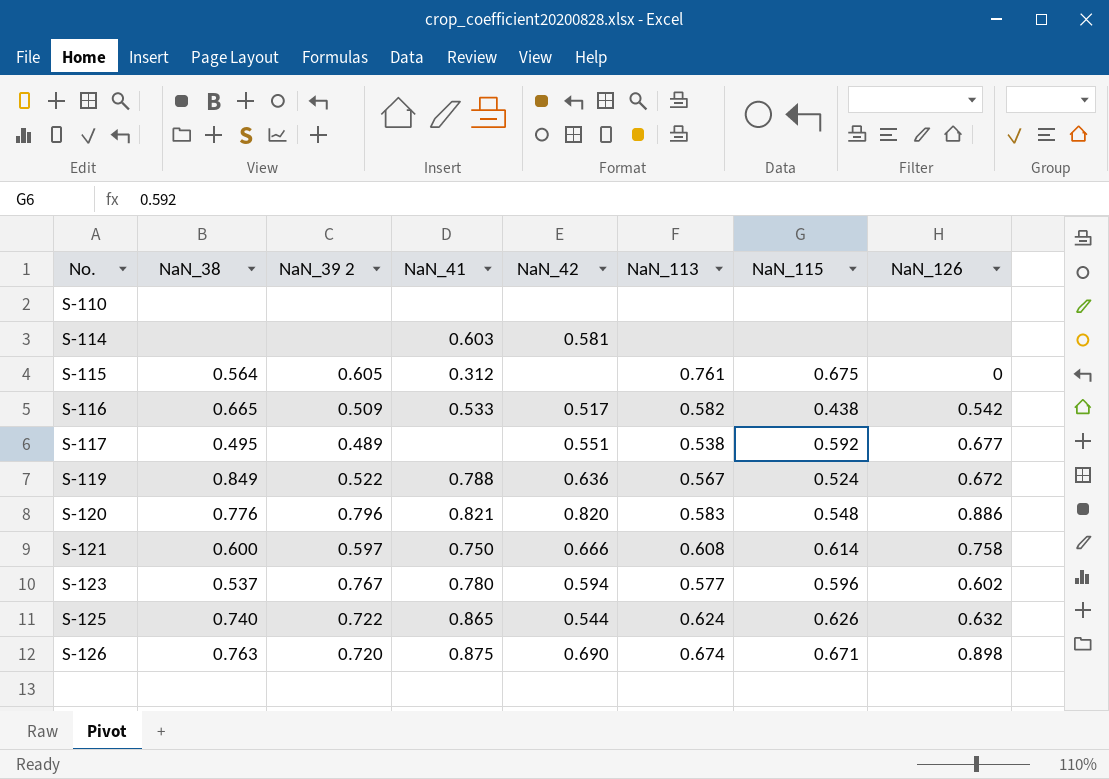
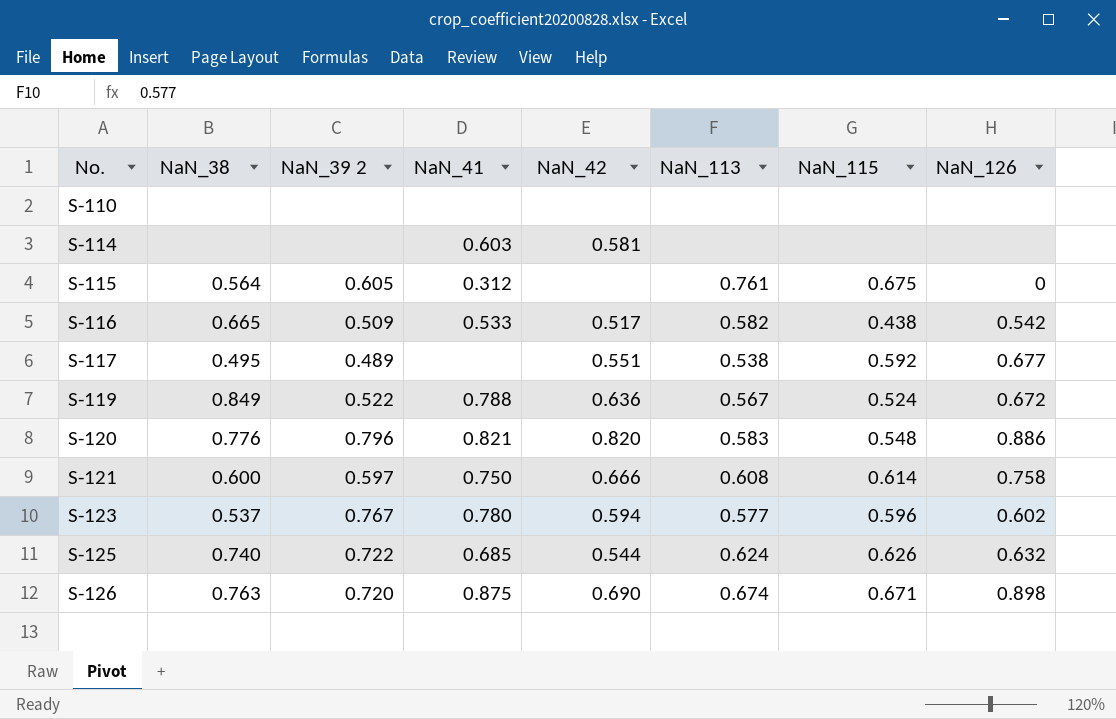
S-125 | NaN_41: 0.865 -> 0.685

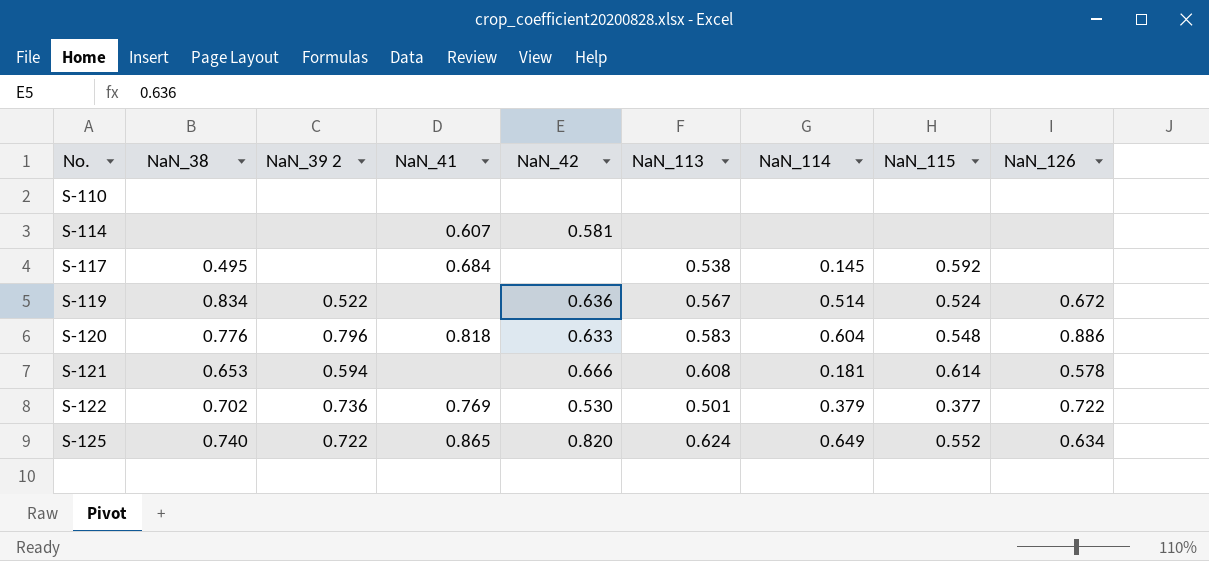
column NaN_114 | position: none -> 7
row S-115: 0.564 | 0.605 | 0.312 | none | 0.761 | 0.675 | 0 -> none
row S-116: 0.665 | 0.509 | 0.533 | 0.517 | 0.582 | 0.438 | 0.542 -> none
row S-123: 0.537 | 0.767 | 0.780 | 0.594 | 0.577 | 0.596 | 0.602 -> none
row S-126: 0.763 | 0.720 | 0.875 | 0.690 | 0.674 | 0.671 | 0.898 -> none
S-114 | NaN_41: 0.603 -> 0.607
S-117 | NaN_39 2: 0.489 -> none
S-117 | NaN_41: none -> 0.684
S-117 | NaN_42: 0.551 -> none
S-117 | NaN_126: 0.677 -> none
S-119 | NaN_38: 0.849 -> 0.834
S-119 | NaN_41: 0.788 -> none
S-120 | NaN_41: 0.821 -> 0.818
S-120 | NaN_42: 0.820 -> 0.633
S-121 | NaN_38: 0.600 -> 0.653
S-121 | NaN_39 2: 0.597 -> 0.594
S-121 | NaN_41: 0.750 -> none
S-121 | NaN_126: 0.758 -> 0.578
row S-122: none -> 0.702 | 0.736 | 0.769 | 0.530 | 0.501 | 0.379 | 0.377 | 0.722
S-125 | NaN_41: 0.685 -> 0.865
S-125 | NaN_42: 0.544 -> 0.820
S-125 | NaN_115: 0.626 -> 0.552
S-125 | NaN_126: 0.632 -> 0.634

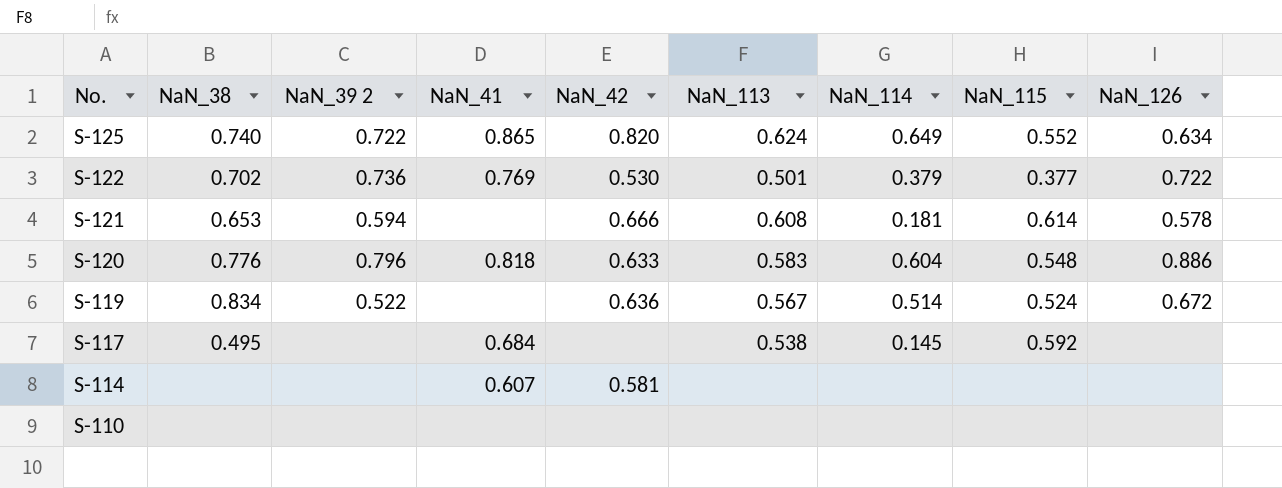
row order: No. ascending -> No. descending

